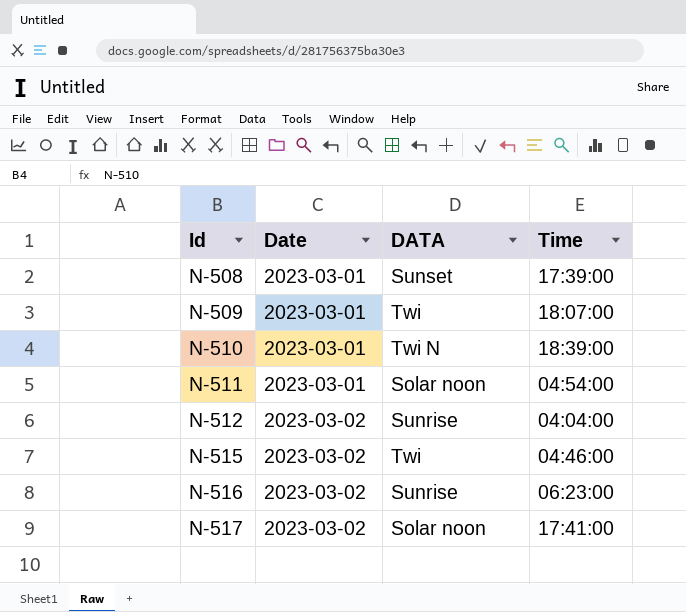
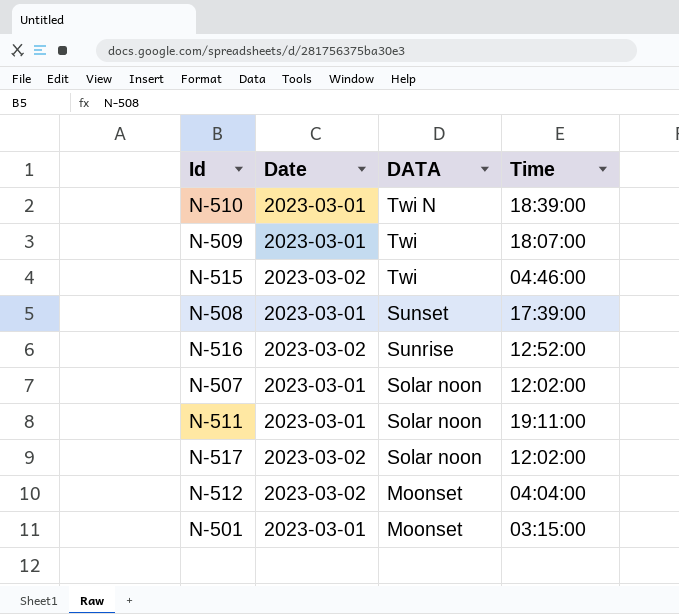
row order: Id ascending -> DATA descending
N-516 | Time: 06:23:00 -> 12:52:00
row N-507: none -> 2023-03-01 | Solar noon | 12:02:00
N-511 | Time: 04:54:00 -> 19:11:00
N-517 | Time: 17:41:00 -> 12:02:00
N-512 | DATA: Sunrise -> Moonset
row N-501: none -> 2023-03-01 | Moonset | 03:15:00

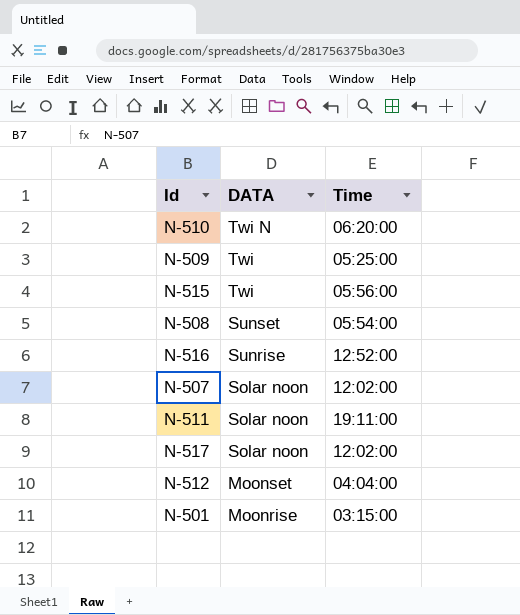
column Date | position: 2 -> none
N-510 | Time: 18:39:00 -> 06:20:00
N-509 | Time: 18:07:00 -> 05:25:00
N-515 | Time: 04:46:00 -> 05:56:00
N-508 | Time: 17:39:00 -> 05:54:00
N-501 | DATA: Moonset -> Moonrise

